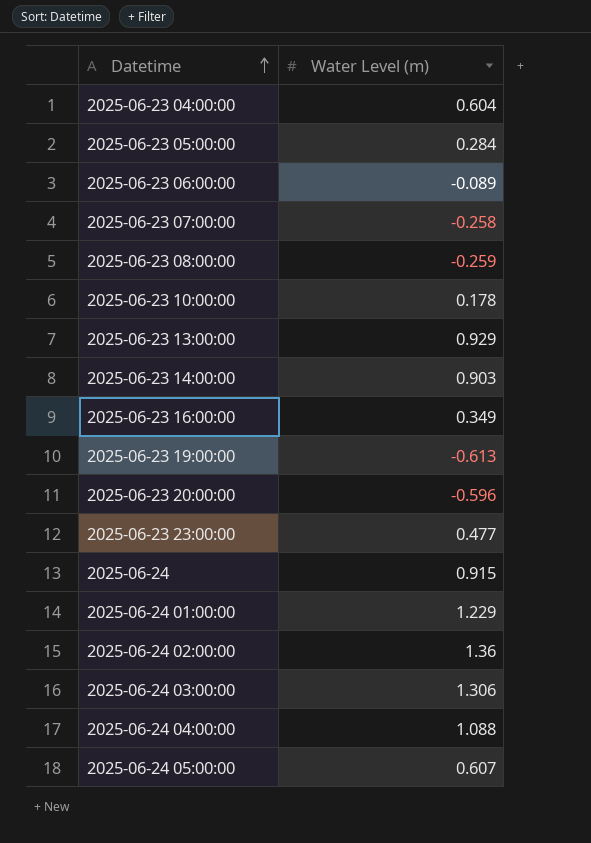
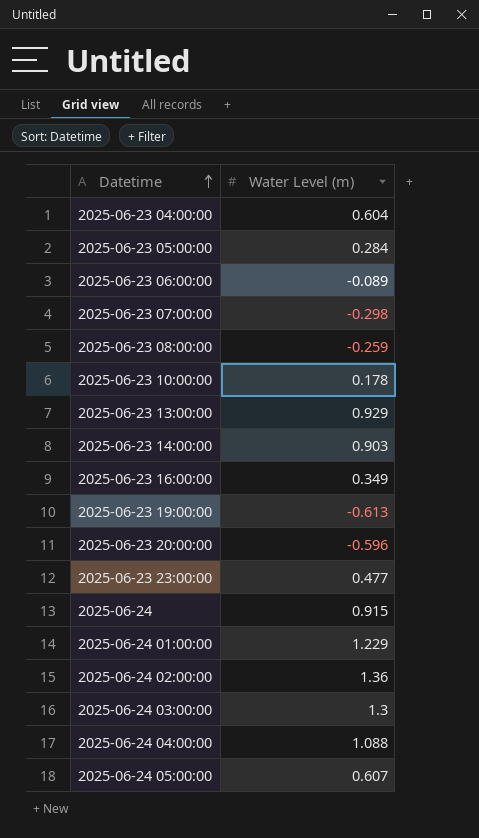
2025-06-23 07:00:00 | Water Level (m): -0.258 -> -0.298
2025-06-24 03:00:00 | Water Level (m): 1.306 -> 1.3

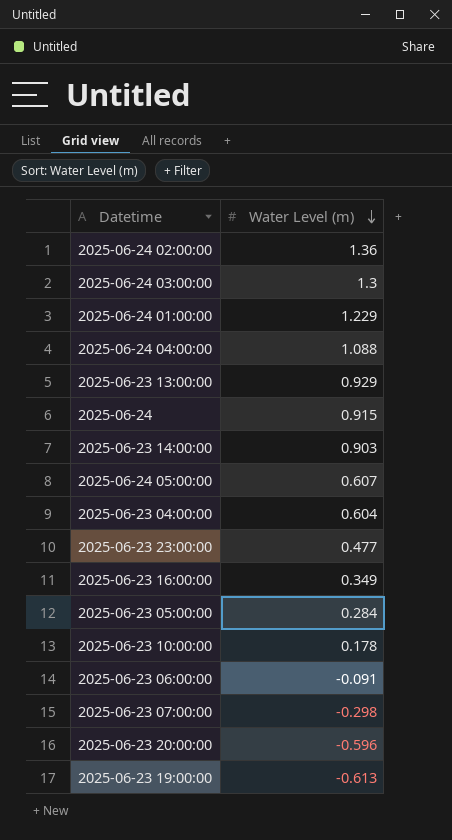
row order: Datetime ascending -> Water Level (m) descending
row 2025-06-23 08:00:00: -0.259 -> none
2025-06-23 06:00:00 | Water Level (m): -0.089 -> -0.091

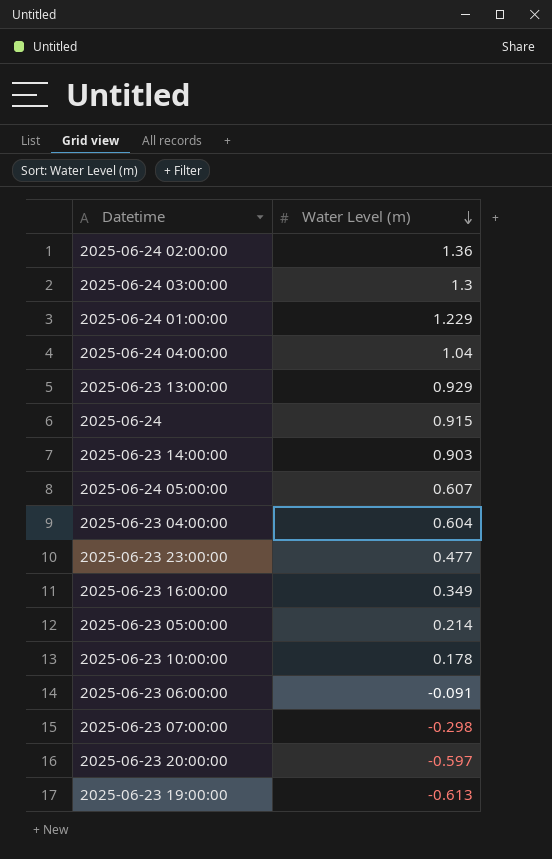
2025-06-24 04:00:00 | Water Level (m): 1.088 -> 1.04
2025-06-23 05:00:00 | Water Level (m): 0.284 -> 0.214
2025-06-23 20:00:00 | Water Level (m): -0.596 -> -0.597

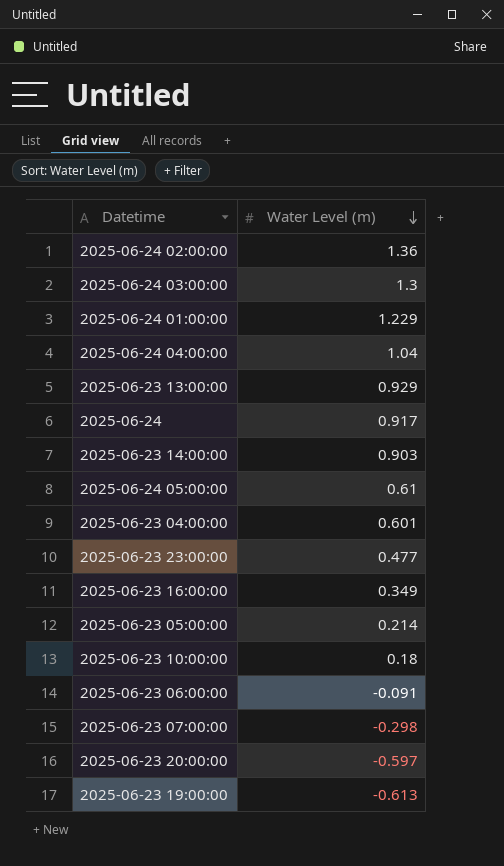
2025-06-24 | Water Level (m): 0.915 -> 0.917
2025-06-24 05:00:00 | Water Level (m): 0.607 -> 0.61
2025-06-23 04:00:00 | Water Level (m): 0.604 -> 0.601
2025-06-23 10:00:00 | Water Level (m): 0.178 -> 0.18

